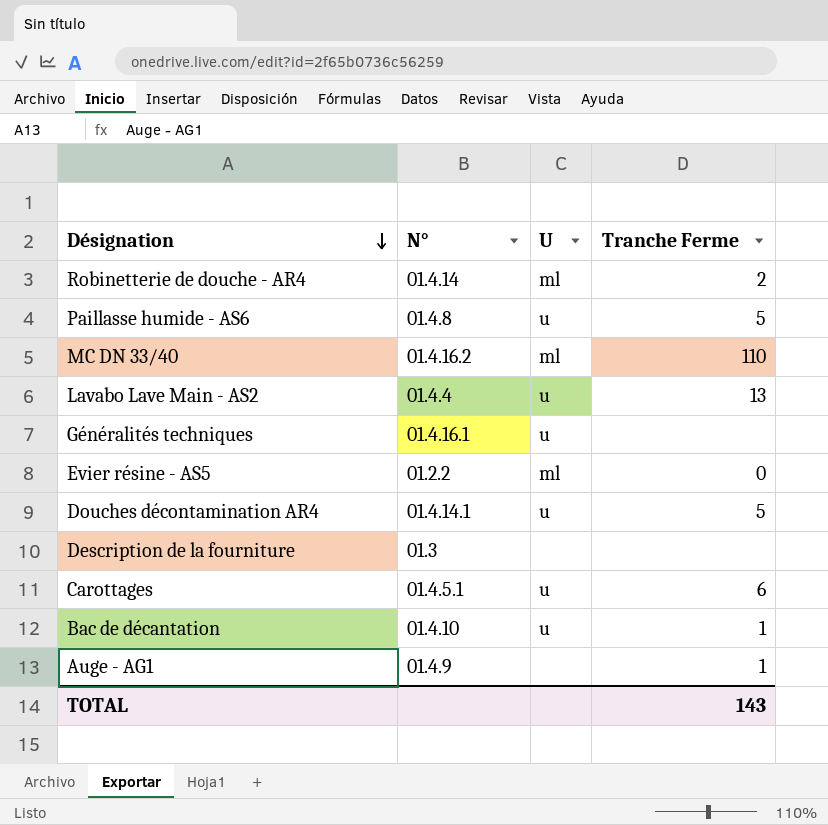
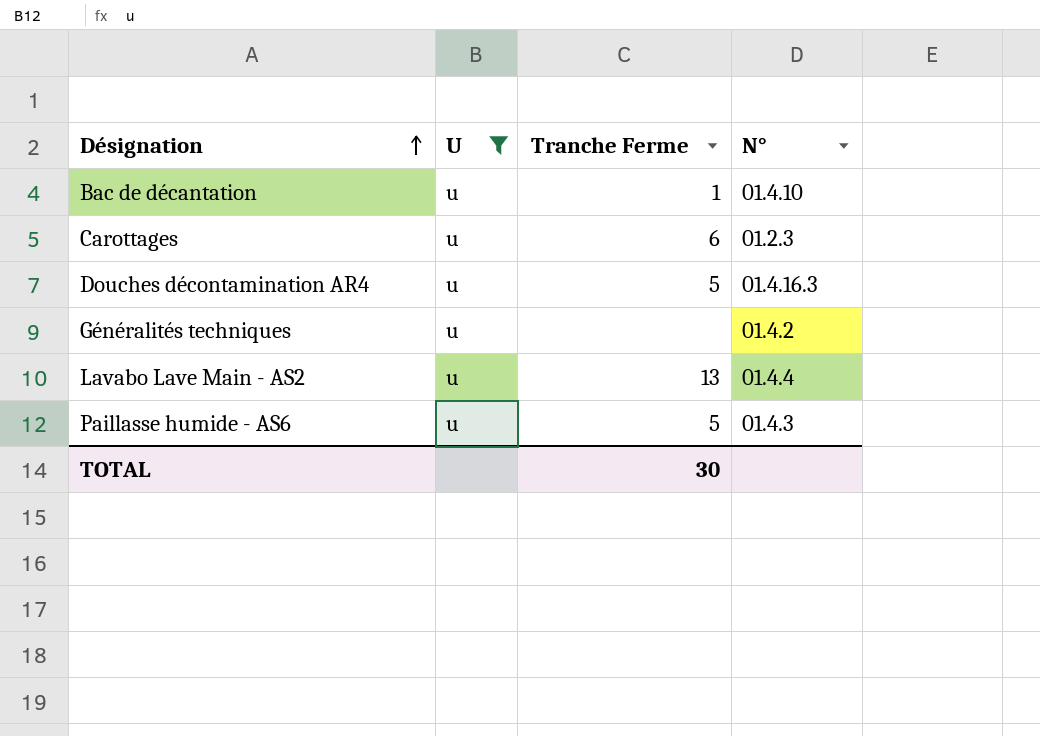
filter: none -> U = u
row order: Désignation descending -> Désignation ascending
column N° | position: 2 -> 4
Carottages | N°: 01.4.5.1 -> 01.2.3
Douches décontamination AR4 | N°: 01.4.14.1 -> 01.4.16.3
Généralités techniques | N°: 01.4.16.1 -> 01.4.2
Paillasse humide - AS6 | N°: 01.4.8 -> 01.4.3
TOTAL | Tranche Ferme: 143 -> 30

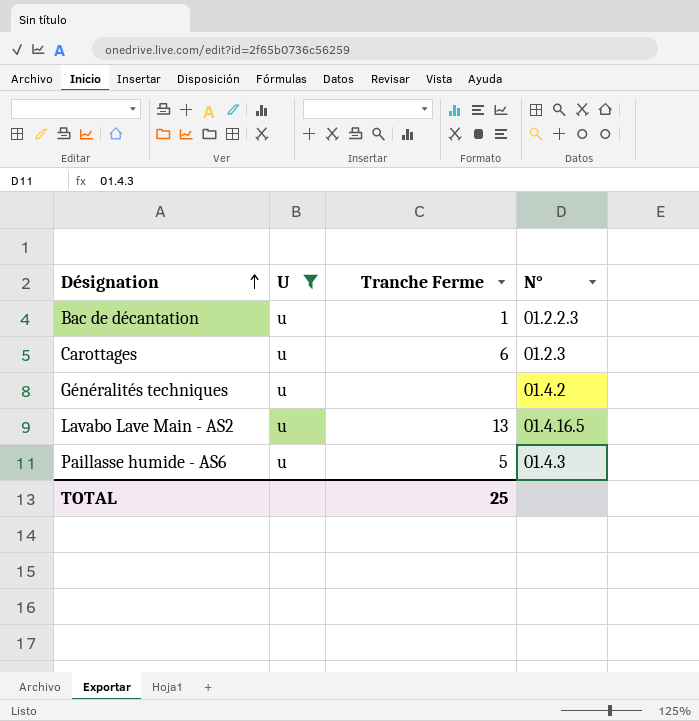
row Douches décontamination AR4: u | 5 | 01.4.16.3 -> none
Bac de décantation | N°: 01.4.10 -> 01.2.2.3
Lavabo Lave Main - AS2 | N°: 01.4.4 -> 01.4.16.5
TOTAL | Tranche Ferme: 30 -> 25

